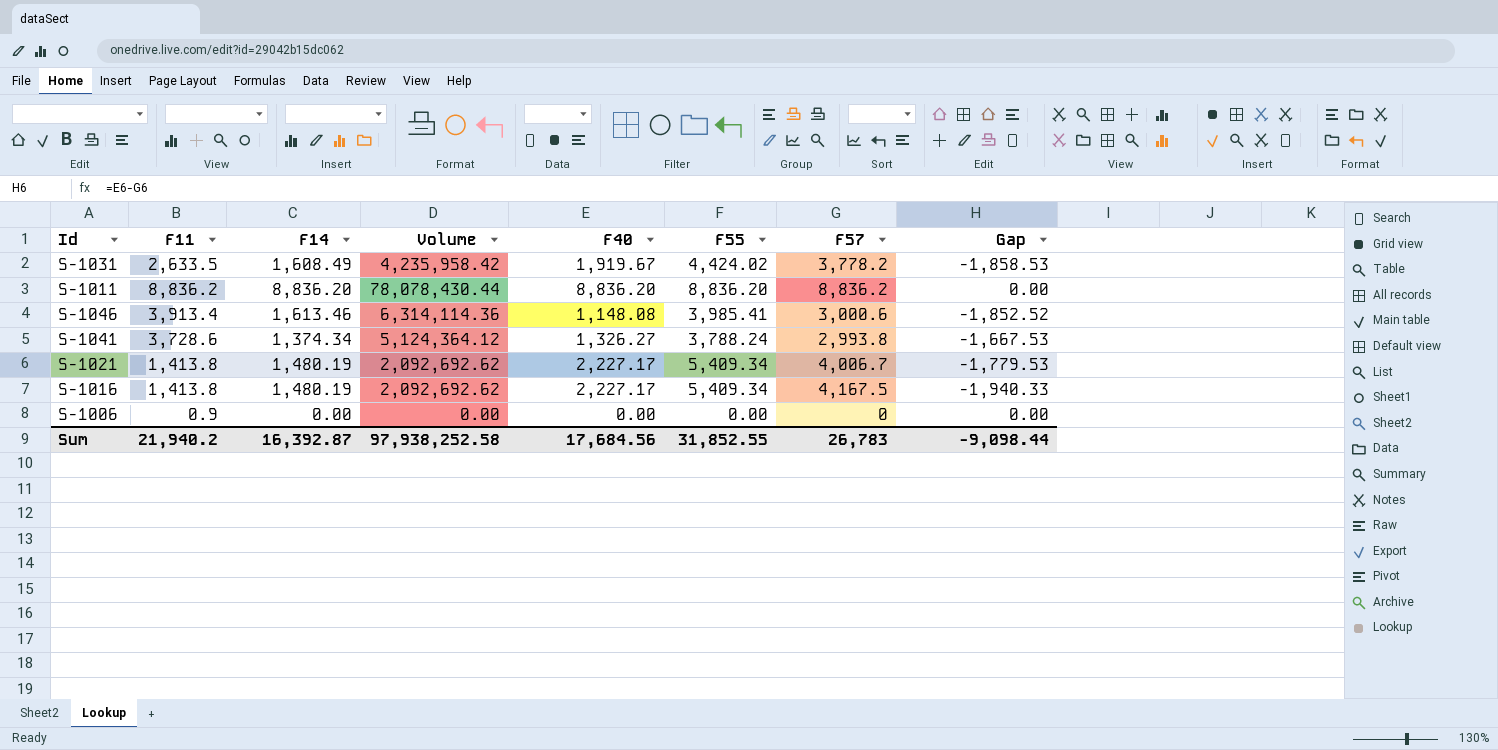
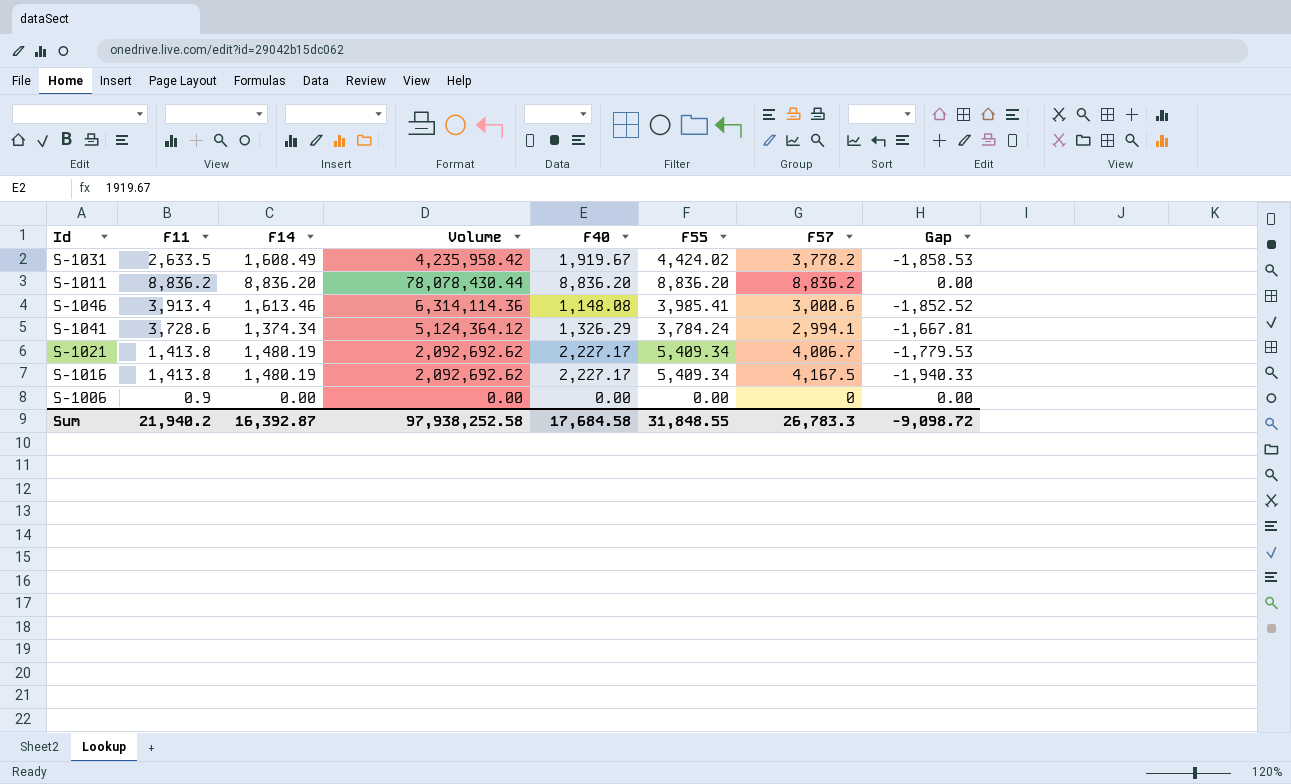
S-1041 | F40: 1,326.27 -> 1,326.29
S-1041 | F55: 3,788.24 -> 3,784.24
S-1041 | F57: 2,993.8 -> 2,994.1
S-1041 | Gap: -1,667.53 -> -1,667.81
Sum | F40: 17,684.56 -> 17,684.58
Sum | F55: 31,852.55 -> 31,848.55
Sum | F57: 26,783 -> 26,783.3
Sum | Gap: -9,098.44 -> -9,098.72

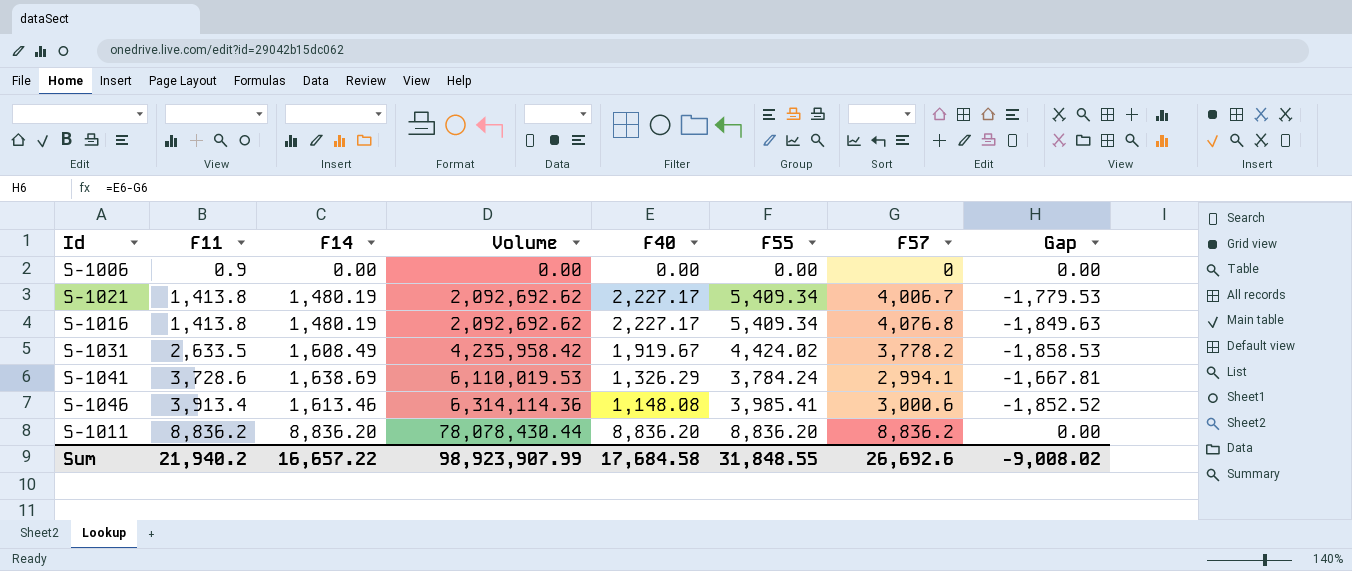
row order: none -> F11 ascending
S-1016 | F57: 4,167.5 -> 4,076.8
S-1016 | Gap: -1,940.33 -> -1,849.63
S-1041 | F14: 1,374.34 -> 1,638.69
S-1041 | Volume: 5,124,364.12 -> 6,110,019.53
Sum | F14: 16,392.87 -> 16,657.22
Sum | Volume: 97,938,252.58 -> 98,923,907.99
Sum | F57: 26,783.3 -> 26,692.6
Sum | Gap: -9,098.72 -> -9,008.02

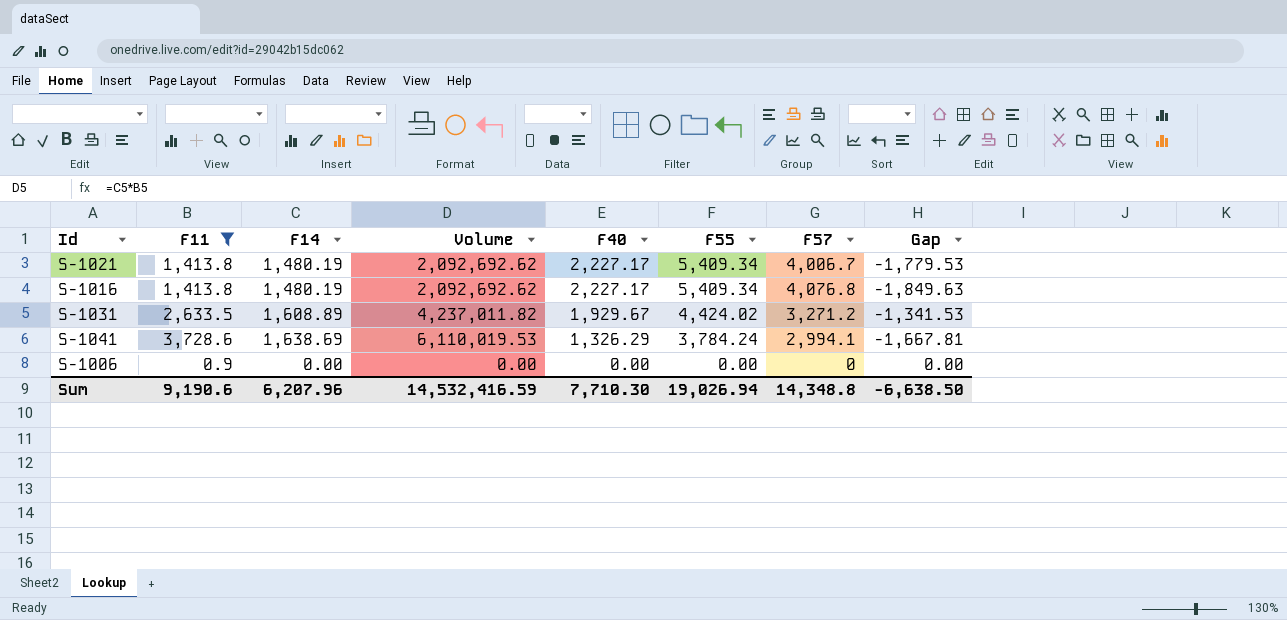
filter: none -> F11 <= 3,728.6
row order: F11 ascending -> F40 descending
S-1031 | F14: 1,608.49 -> 1,608.89
S-1031 | Volume: 4,235,958.42 -> 4,237,011.82
S-1031 | F40: 1,919.67 -> 1,929.67
S-1031 | F57: 3,778.2 -> 3,271.2
S-1031 | Gap: -1,858.53 -> -1,341.53
Sum | F11: 21,940.2 -> 9,190.6
Sum | F14: 16,657.22 -> 6,207.96
Sum | Volume: 98,923,907.99 -> 14,532,416.59
Sum | F40: 17,684.58 -> 7,710.30
Sum | F55: 31,848.55 -> 19,026.94
Sum | F57: 26,692.6 -> 14,348.8
Sum | Gap: -9,008.02 -> -6,638.50

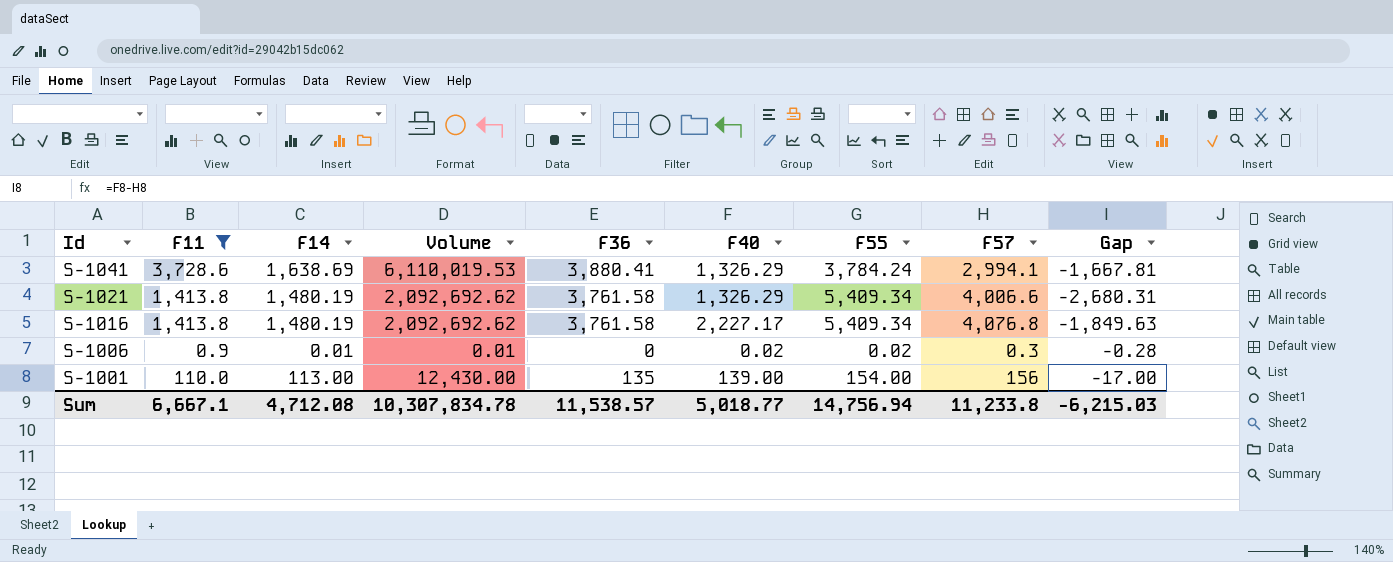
row order: F40 descending -> Id descending
column F36 | position: none -> 5
row S-1031: 2,633.5 | 1,608.89 | 4,237,011.82 | 1,929.67 | 4,424.02 | 3,271.2 | -1,341.53 -> none
S-1021 | F40: 2,227.17 -> 1,326.29
S-1021 | F57: 4,006.7 -> 4,006.6
S-1021 | Gap: -1,779.53 -> -2,680.31
S-1006 | F14: 0.00 -> 0.01
S-1006 | Volume: 0.00 -> 0.01
S-1006 | F40: 0.00 -> 0.02
S-1006 | F55: 0.00 -> 0.02
S-1006 | F57: 0 -> 0.3
S-1006 | Gap: 0.00 -> -0.28
row S-1001: none -> 110.0 | 113.00 | 12,430.00 | 135 | 139.00 | 154.00 | 156 | -17.00
Sum | F11: 9,190.6 -> 6,667.1
Sum | F14: 6,207.96 -> 4,712.08
Sum | Volume: 14,532,416.59 -> 10,307,834.78
Sum | F40: 7,710.30 -> 5,018.77
Sum | F55: 19,026.94 -> 14,756.94
Sum | F57: 14,348.8 -> 11,233.8
Sum | Gap: -6,638.50 -> -6,215.03

